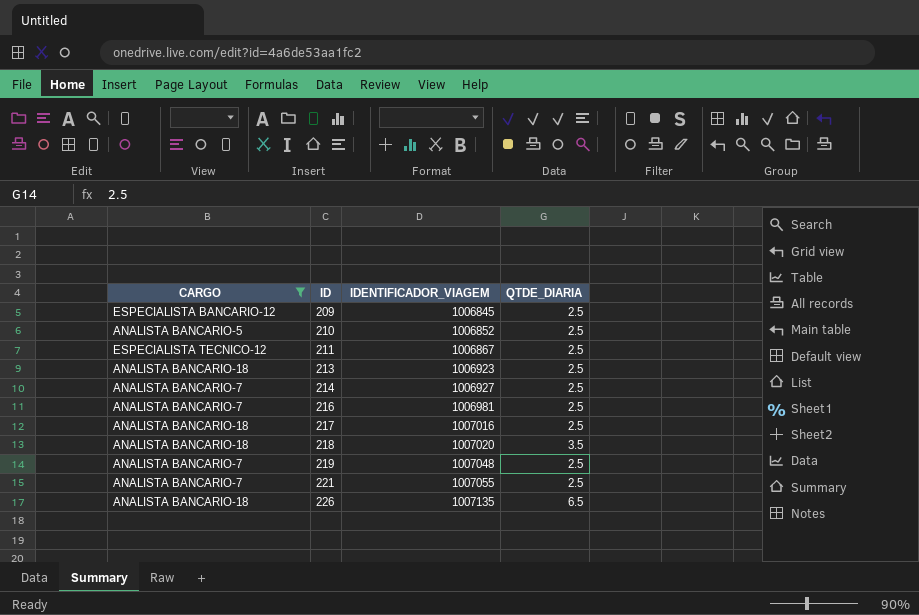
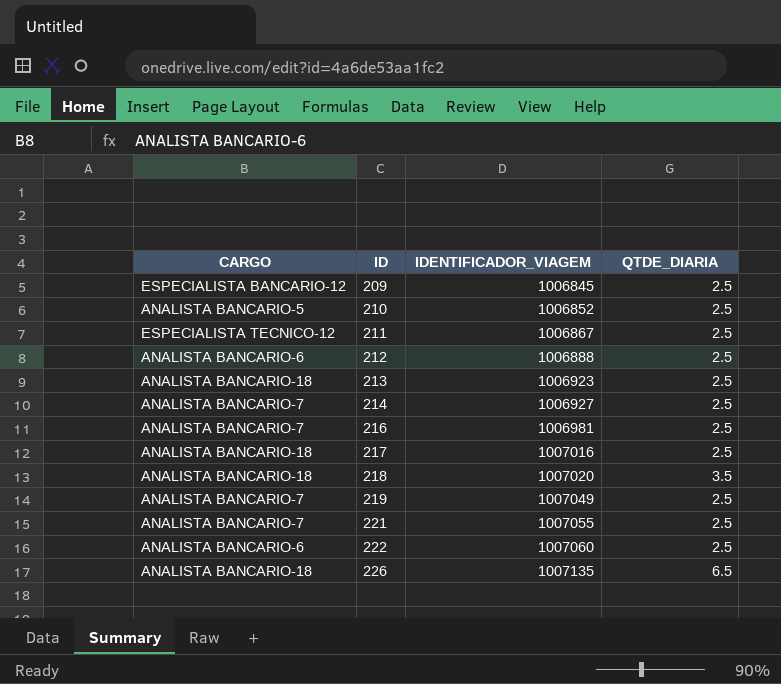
filter: CARGO != ANALISTA BANCARIO-6 -> none
219 | IDENTIFICADOR_VIAGEM: 1007048 -> 1007049

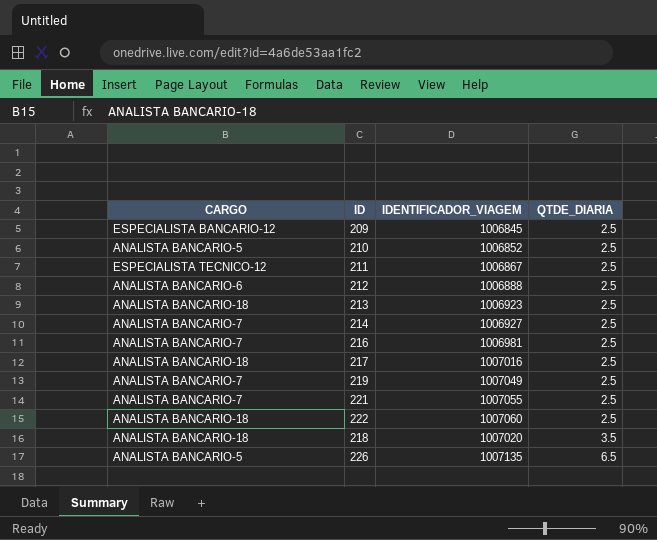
row order: ID ascending -> QTDE_DIARIA ascending
222 | CARGO: ANALISTA BANCARIO-6 -> ANALISTA BANCARIO-18
226 | CARGO: ANALISTA BANCARIO-18 -> ANALISTA BANCARIO-5

